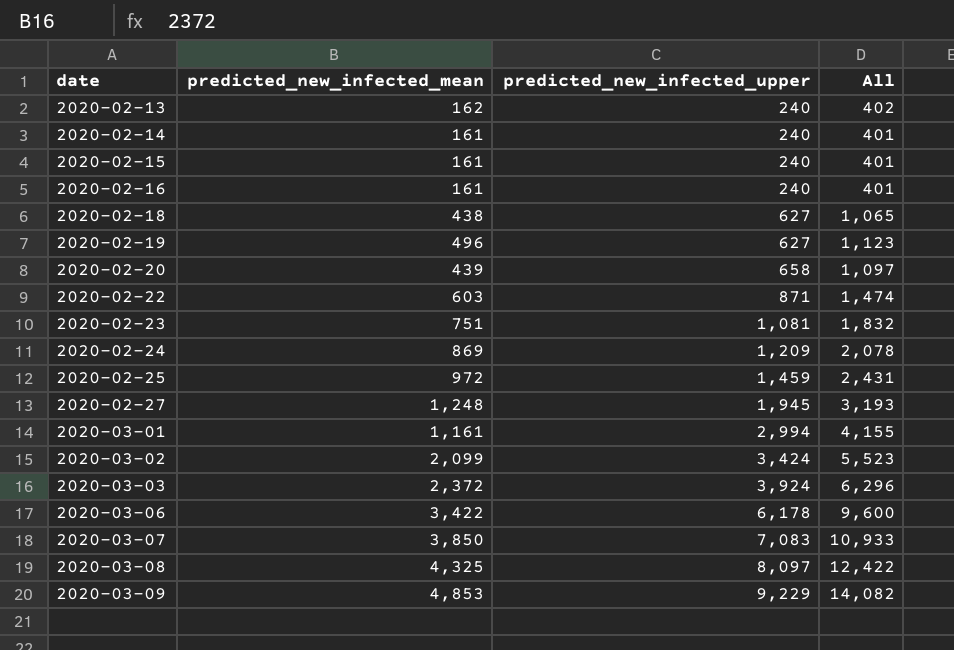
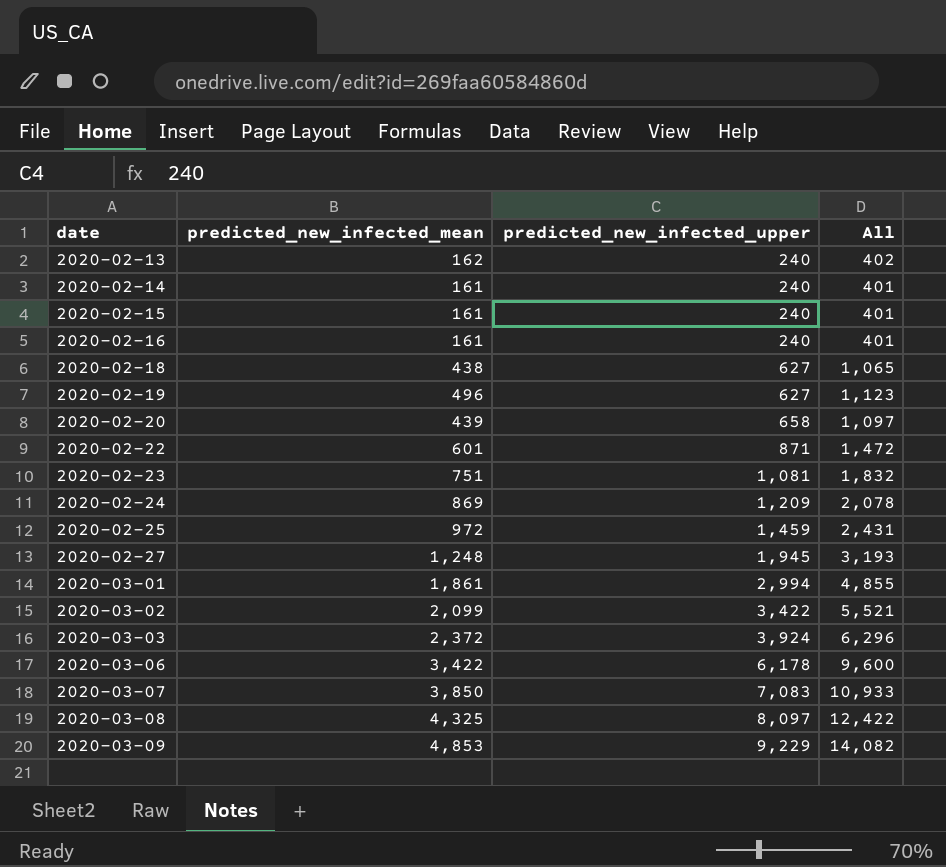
2020-02-22 | predicted_new_infected_mean: 603 -> 601
2020-02-22 | All: 1,474 -> 1,472
2020-03-01 | predicted_new_infected_mean: 1,161 -> 1,861
2020-03-01 | All: 4,155 -> 4,855
2020-03-02 | predicted_new_infected_upper: 3,424 -> 3,422
2020-03-02 | All: 5,523 -> 5,521

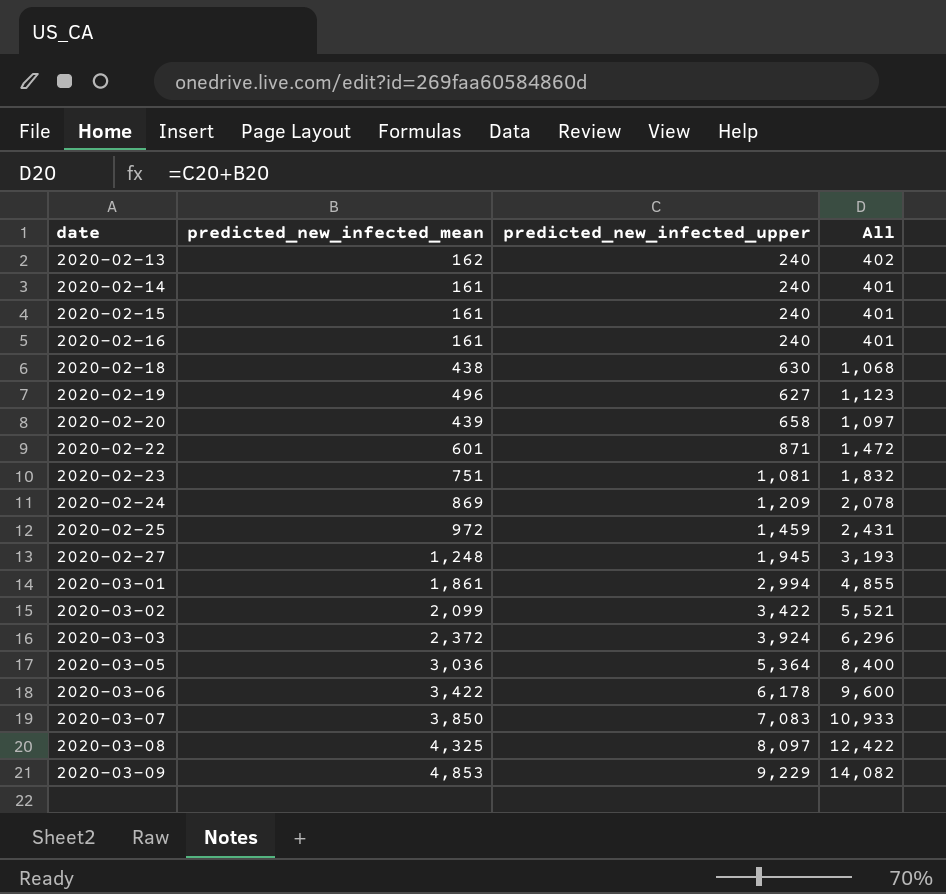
2020-02-18 | predicted_new_infected_upper: 627 -> 630
2020-02-18 | All: 1,065 -> 1,068
row 2020-03-05: none -> 3,036 | 5,364 | 8,400

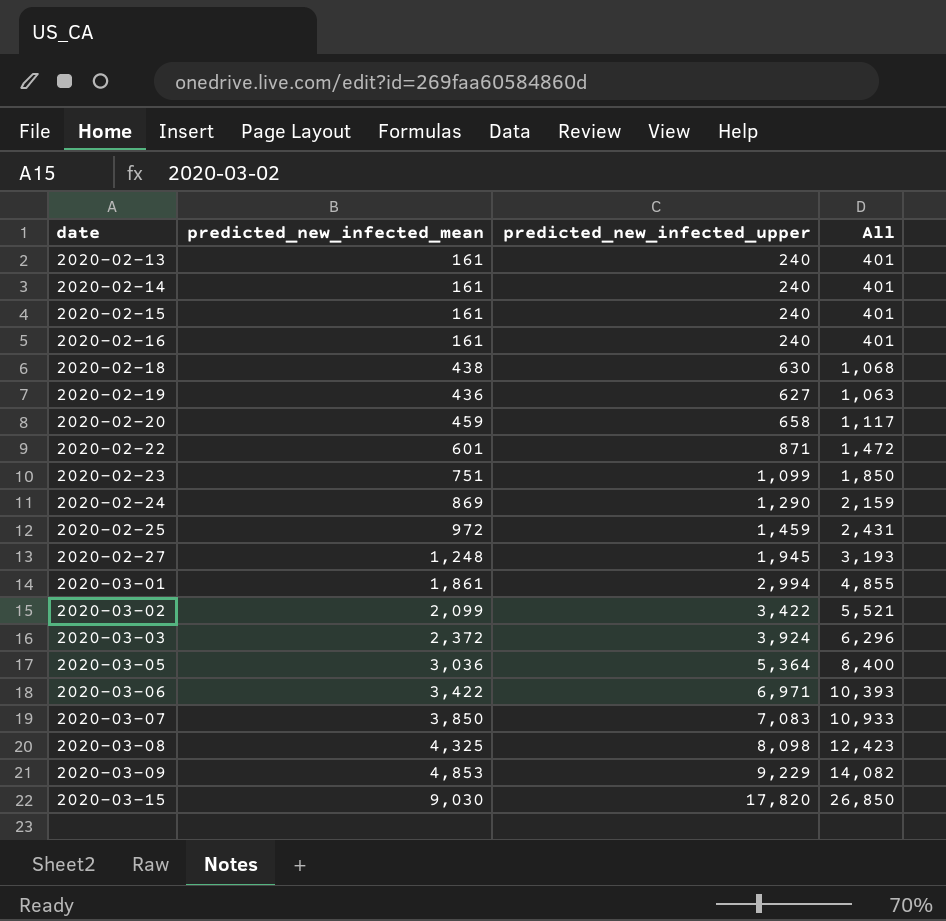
2020-02-13 | predicted_new_infected_mean: 162 -> 161
2020-02-13 | All: 402 -> 401
2020-02-19 | predicted_new_infected_mean: 496 -> 436
2020-02-19 | All: 1,123 -> 1,063
2020-02-20 | predicted_new_infected_mean: 439 -> 459
2020-02-20 | All: 1,097 -> 1,117
2020-02-23 | predicted_new_infected_upper: 1,081 -> 1,099
2020-02-23 | All: 1,832 -> 1,850
2020-02-24 | predicted_new_infected_upper: 1,209 -> 1,290
2020-02-24 | All: 2,078 -> 2,159
2020-03-06 | predicted_new_infected_upper: 6,178 -> 6,971
2020-03-06 | All: 9,600 -> 10,393
2020-03-08 | predicted_new_infected_upper: 8,097 -> 8,098
2020-03-08 | All: 12,422 -> 12,423
row 2020-03-15: none -> 9,030 | 17,820 | 26,850

